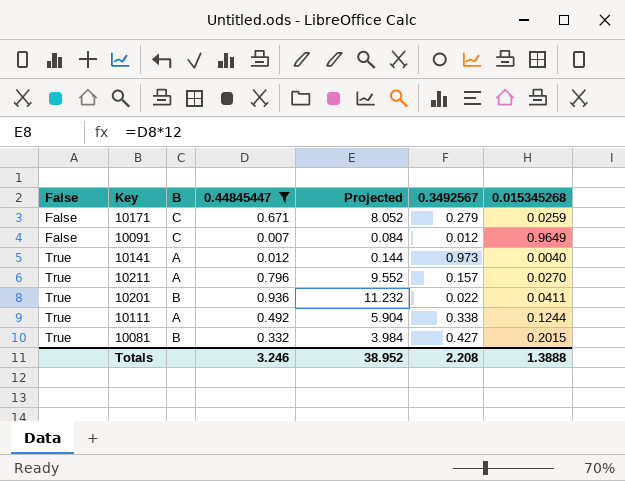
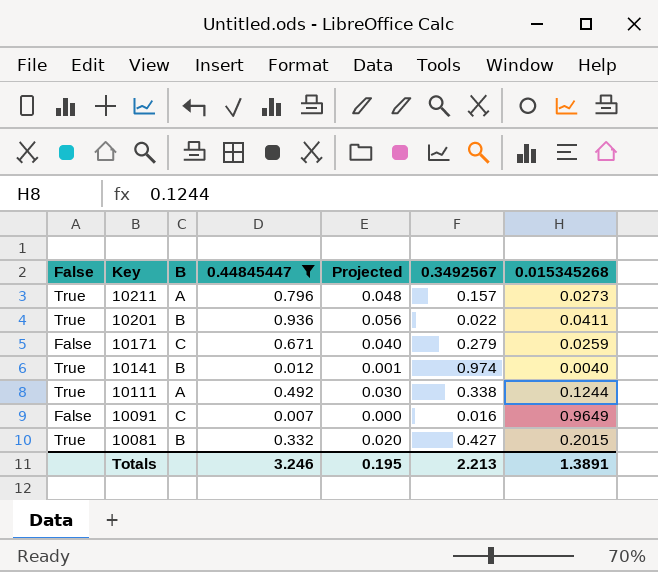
row order: False ascending -> Key descending
column Projected | formula: [0.44845447] * 12 -> [0.44845447] * 0.06
10211 | 0.015345268: 0.0270 -> 0.0273
10141 | B: A -> B
10141 | 0.3492567: 0.973 -> 0.974
10091 | 0.3492567: 0.012 -> 0.016
Totals | Projected: 38.952 -> 0.195
Totals | 0.3492567: 2.208 -> 2.213
Totals | 0.015345268: 1.3888 -> 1.3891

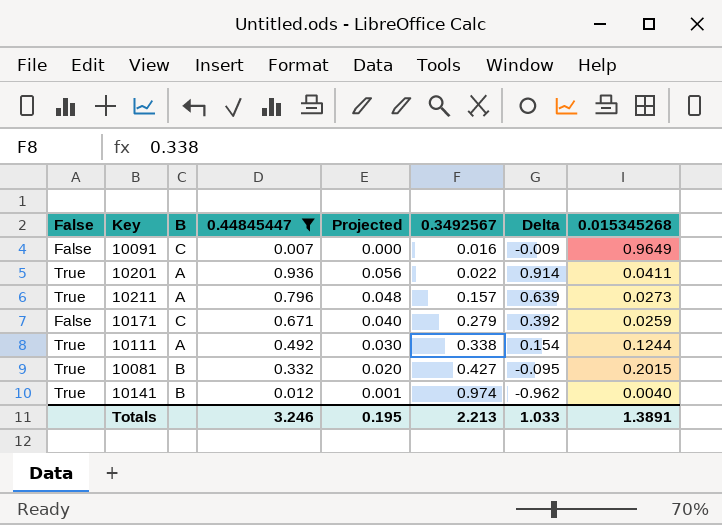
row order: Key descending -> 0.3492567 ascending
column Delta | formula: none -> [0.44845447] - [0.3492567]
10201 | B: B -> A

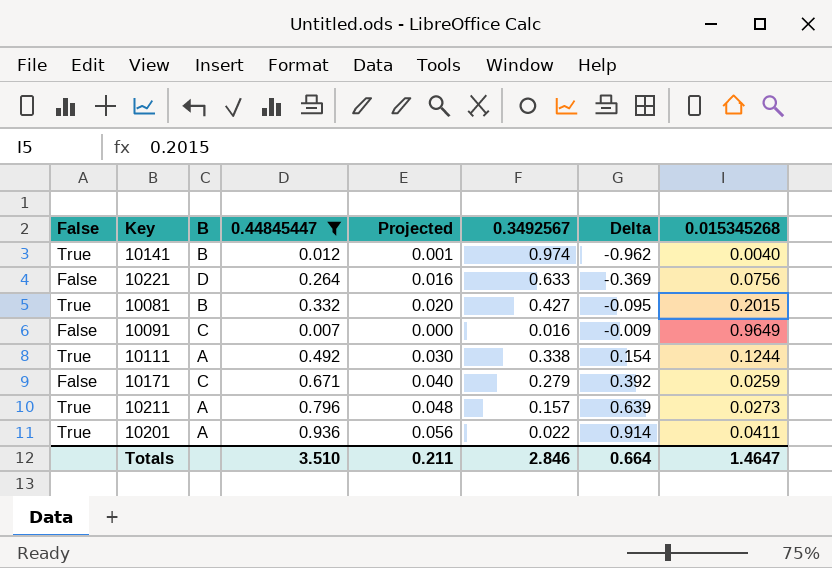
row order: 0.3492567 ascending -> Delta ascending
row 10221: none -> False | D | 0.264 | 0.016 | 0.633 | -0.369 | 0.0756
Totals | 0.44845447: 3.246 -> 3.510
Totals | Projected: 0.195 -> 0.211
Totals | 0.3492567: 2.213 -> 2.846
Totals | Delta: 1.033 -> 0.664
Totals | 0.015345268: 1.3891 -> 1.4647

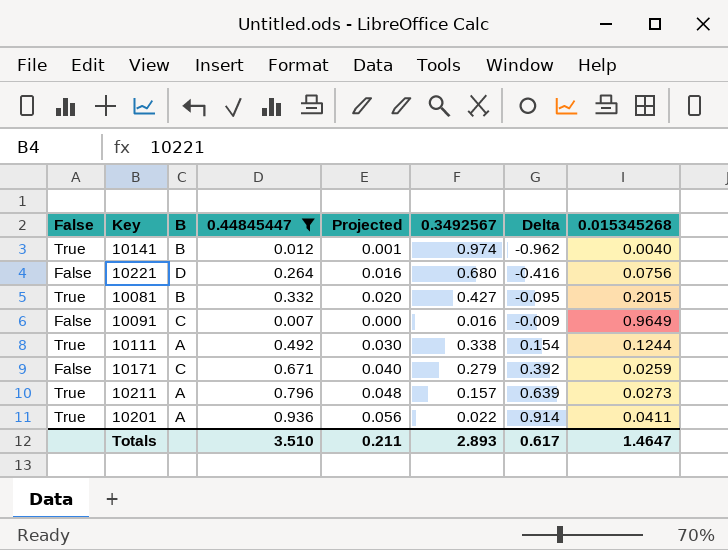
10221 | 0.3492567: 0.633 -> 0.680
10221 | Delta: -0.369 -> -0.416
Totals | 0.3492567: 2.846 -> 2.893
Totals | Delta: 0.664 -> 0.617

